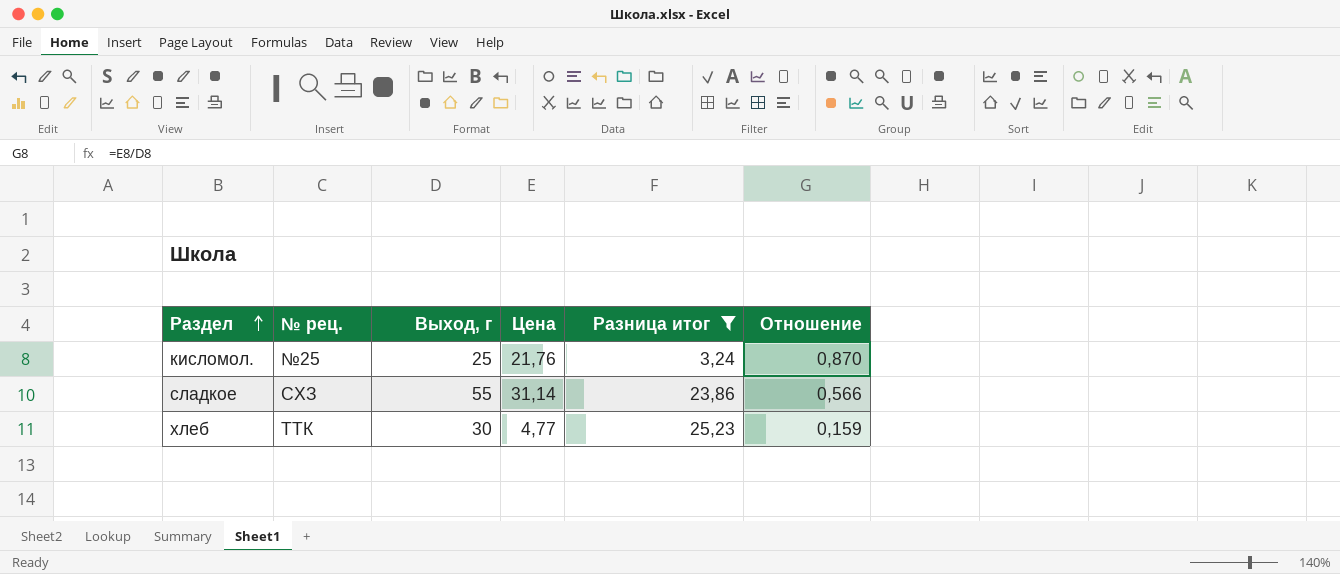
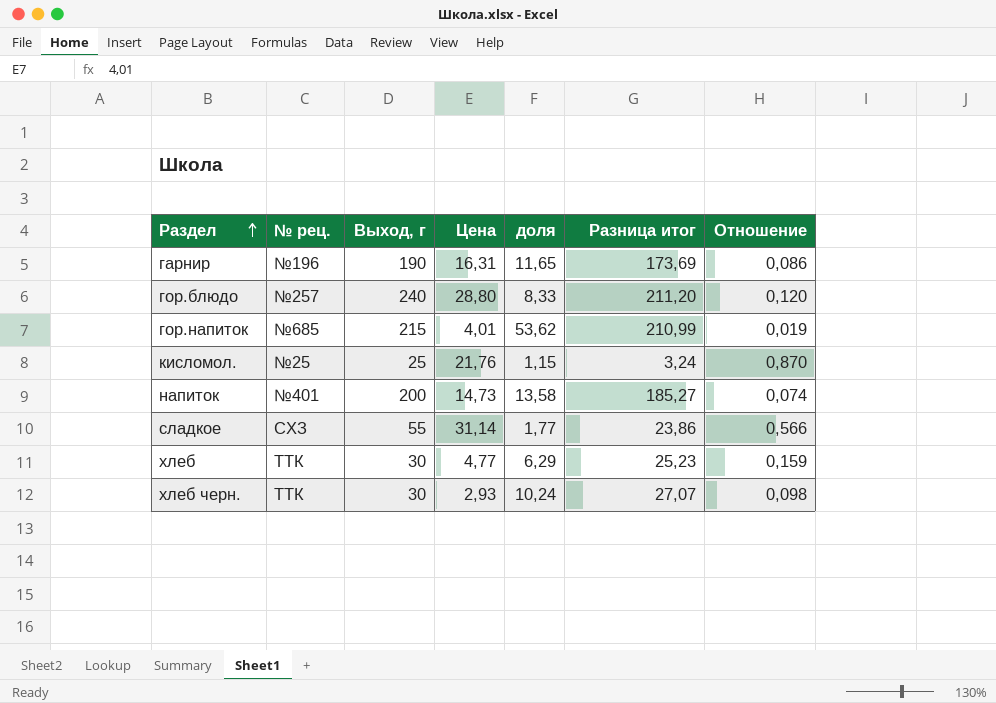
filter: Разница итог <= 25,23 -> none
column доля | formula: none -> [Выход, г] / [Цена]

